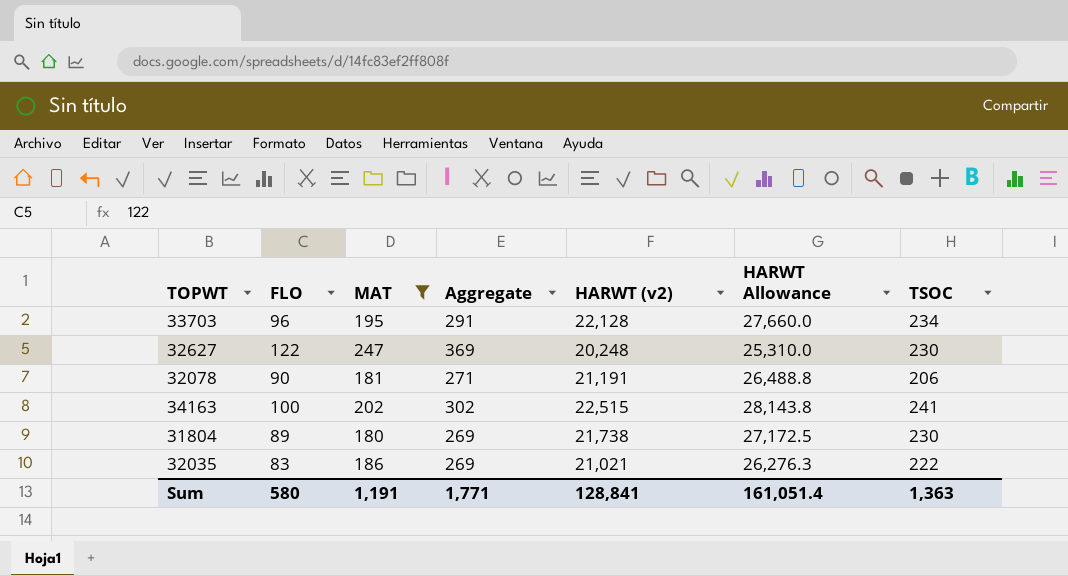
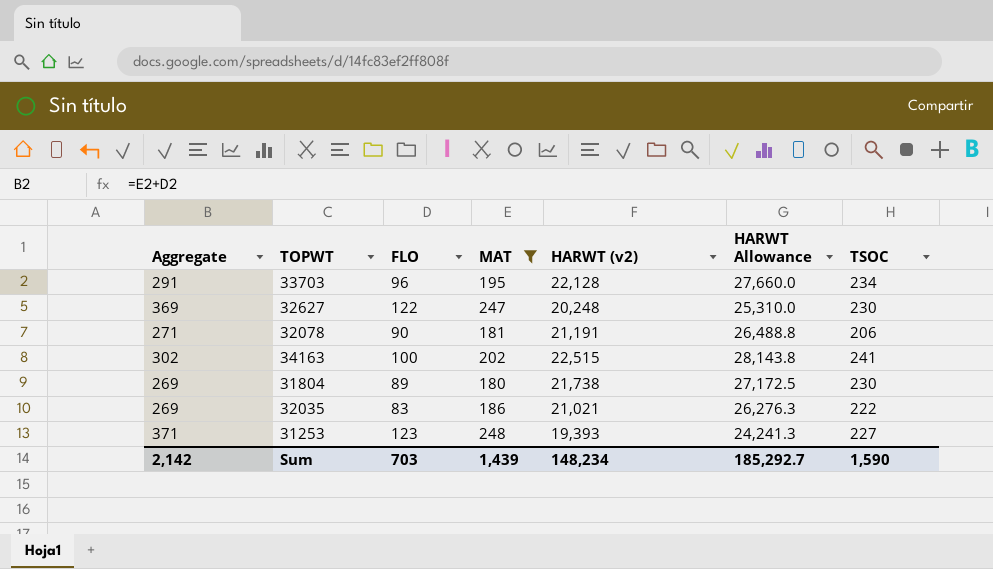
column Aggregate | position: 4 -> 1
row 31253: none -> 371 | 123 | 248 | 19,393 | 24,241.3 | 227
Sum | Aggregate: 1,771 -> 2,142
Sum | FLO: 580 -> 703
Sum | MAT: 1,191 -> 1,439
Sum | HARWT (v2): 128,841 -> 148,234
Sum | HARWT Allowance: 161,051.4 -> 185,292.7
Sum | TSOC: 1,363 -> 1,590

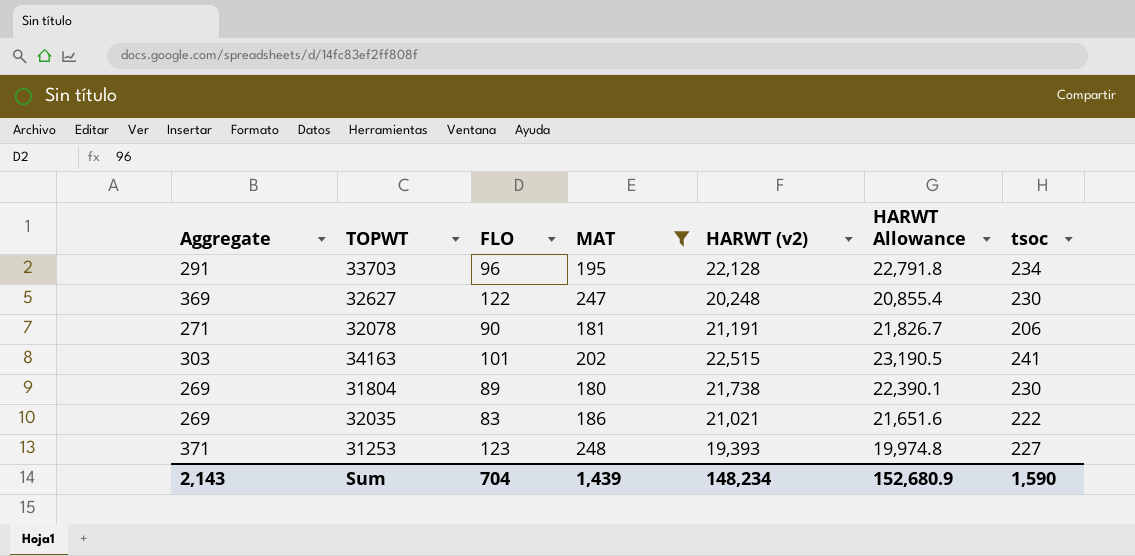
column HARWT Allowance | formula: [HARWT (v2)] * 1.25 -> [HARWT (v2)] * 1.03
column name: TSOC -> tsoc
34163 | Aggregate: 302 -> 303
34163 | FLO: 100 -> 101
Sum | Aggregate: 2,142 -> 2,143
Sum | FLO: 703 -> 704
Sum | HARWT Allowance: 185,292.7 -> 152,680.9

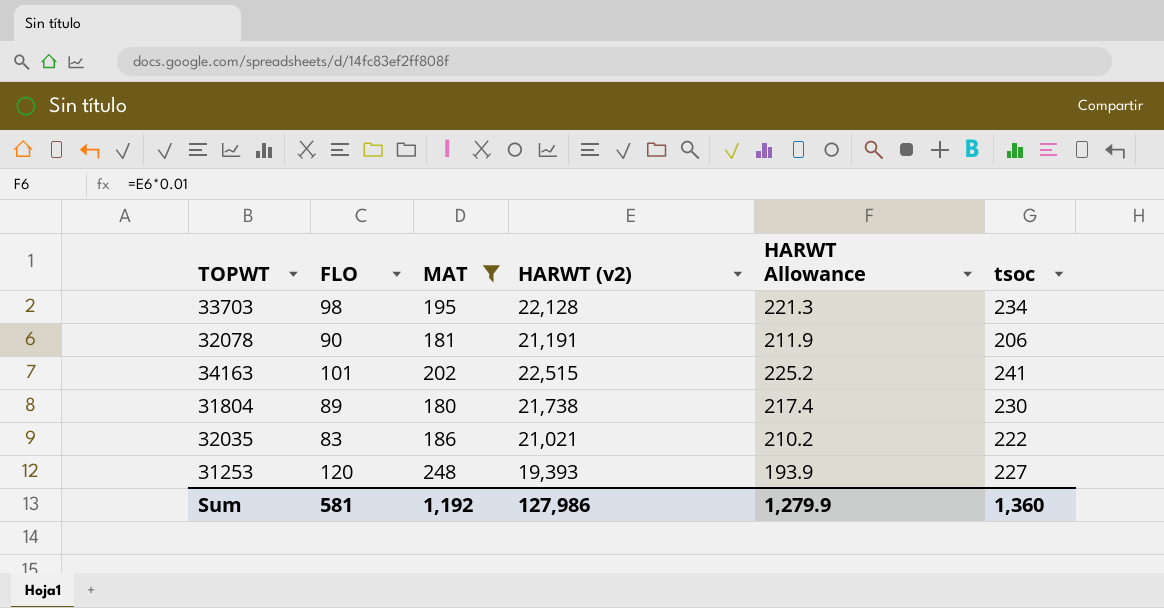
column Aggregate | formula: [FLO] + [MAT] -> none
column HARWT Allowance | formula: [HARWT (v2)] * 1.03 -> [HARWT (v2)] * 0.01
row 32627: 369 | 122 | 247 | 20,248 | 20,855.4 | 230 -> none
33703 | FLO: 96 -> 98
31253 | FLO: 123 -> 120
Sum | FLO: 704 -> 581
Sum | MAT: 1,439 -> 1,192
Sum | HARWT (v2): 148,234 -> 127,986
Sum | HARWT Allowance: 152,680.9 -> 1,279.9
Sum | tsoc: 1,590 -> 1,360

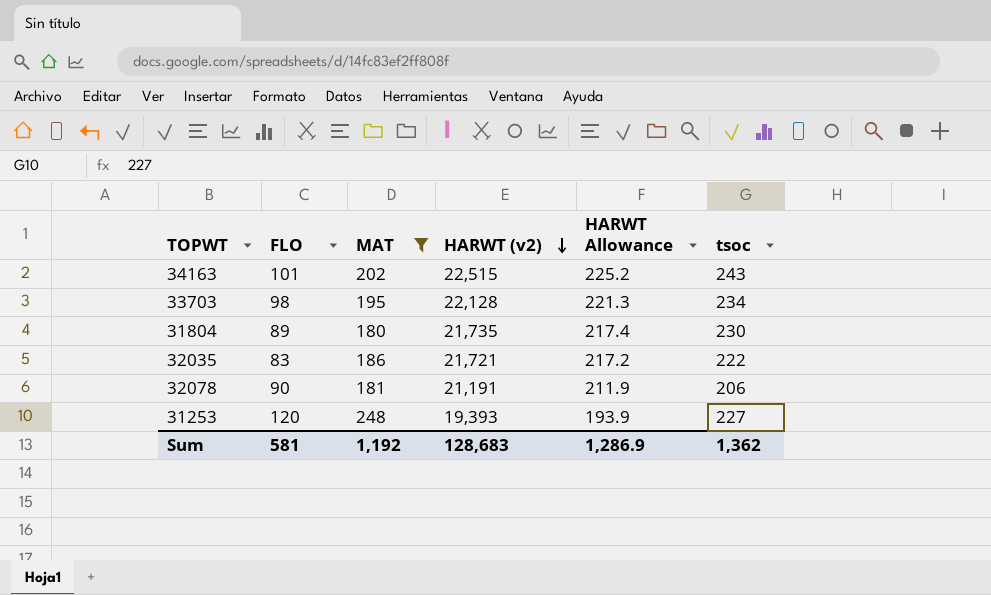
row order: none -> HARWT (v2) descending
34163 | tsoc: 241 -> 243
31804 | HARWT (v2): 21,738 -> 21,735
32035 | HARWT (v2): 21,021 -> 21,721
32035 | HARWT Allowance: 210.2 -> 217.2
Sum | HARWT (v2): 127,986 -> 128,683
Sum | HARWT Allowance: 1,279.9 -> 1,286.9
Sum | tsoc: 1,360 -> 1,362

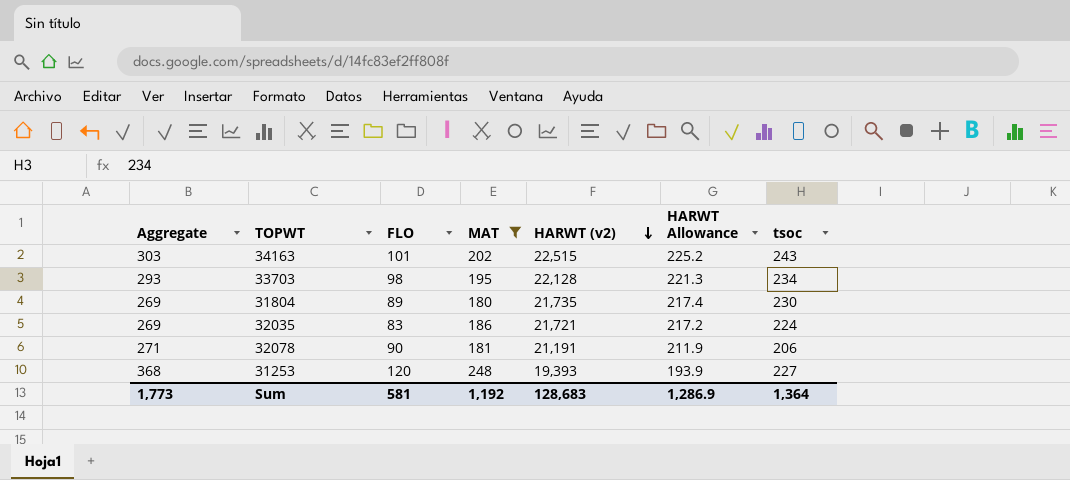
column Aggregate | formula: none -> [FLO] + [MAT]
32035 | tsoc: 222 -> 224
Sum | tsoc: 1,362 -> 1,364

